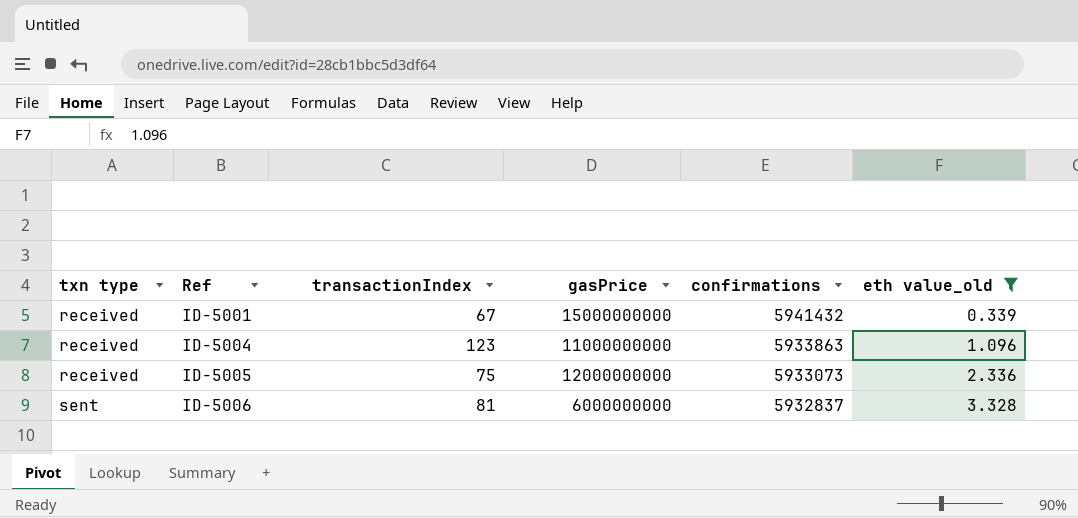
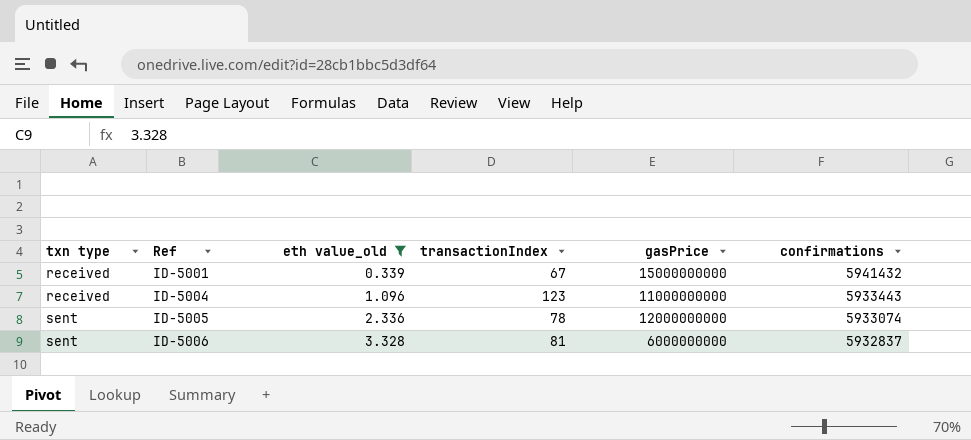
column eth value_old | position: 6 -> 3
ID-5004 | confirmations: 5933863 -> 5933443
ID-5005 | txn type: received -> sent
ID-5005 | transactionIndex: 75 -> 78
ID-5005 | confirmations: 5933073 -> 5933074

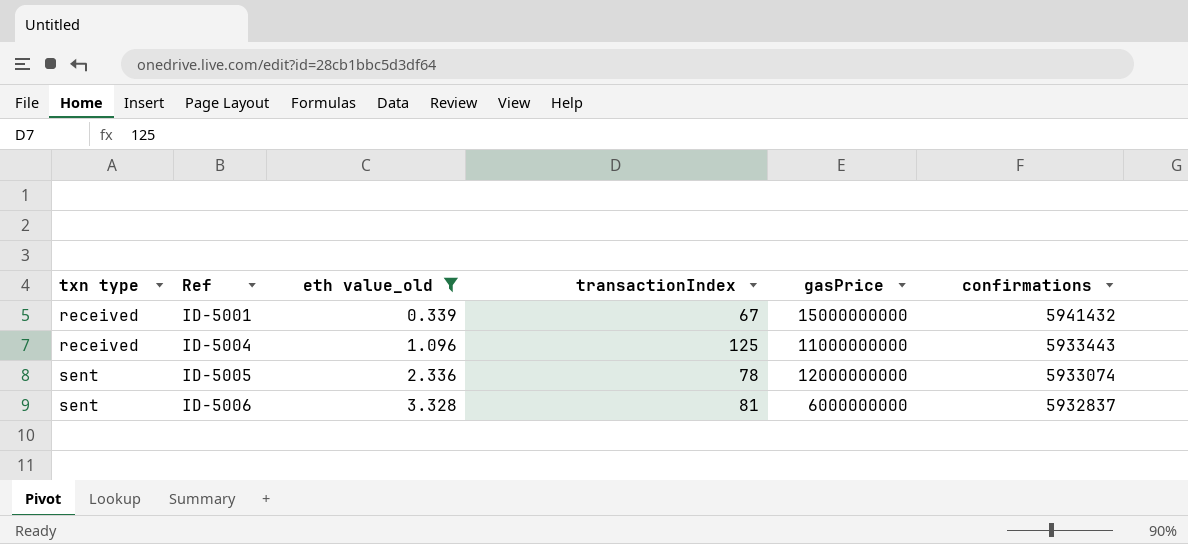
ID-5004 | transactionIndex: 123 -> 125

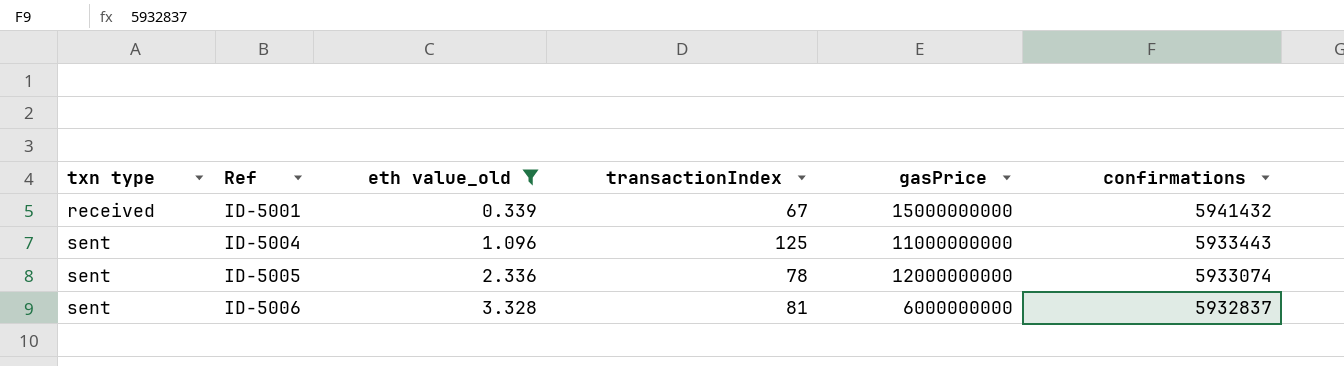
ID-5004 | txn type: received -> sent

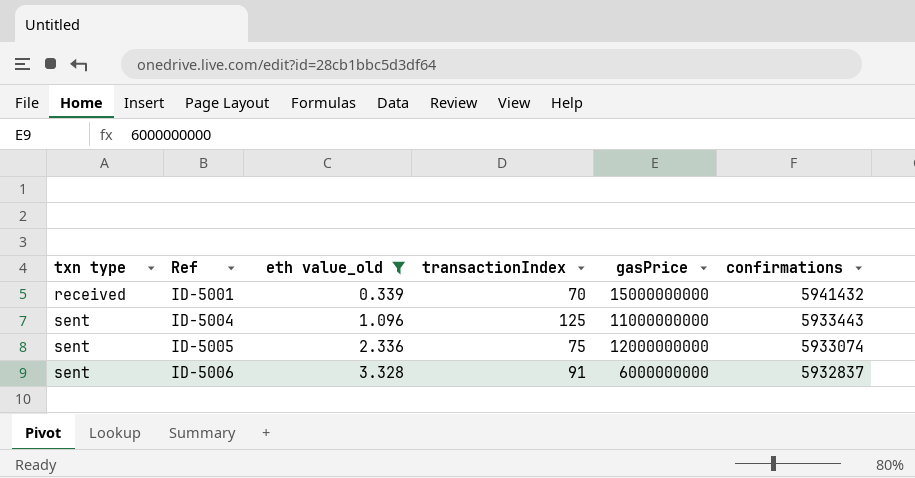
ID-5001 | transactionIndex: 67 -> 70
ID-5005 | transactionIndex: 78 -> 75
ID-5006 | transactionIndex: 81 -> 91

